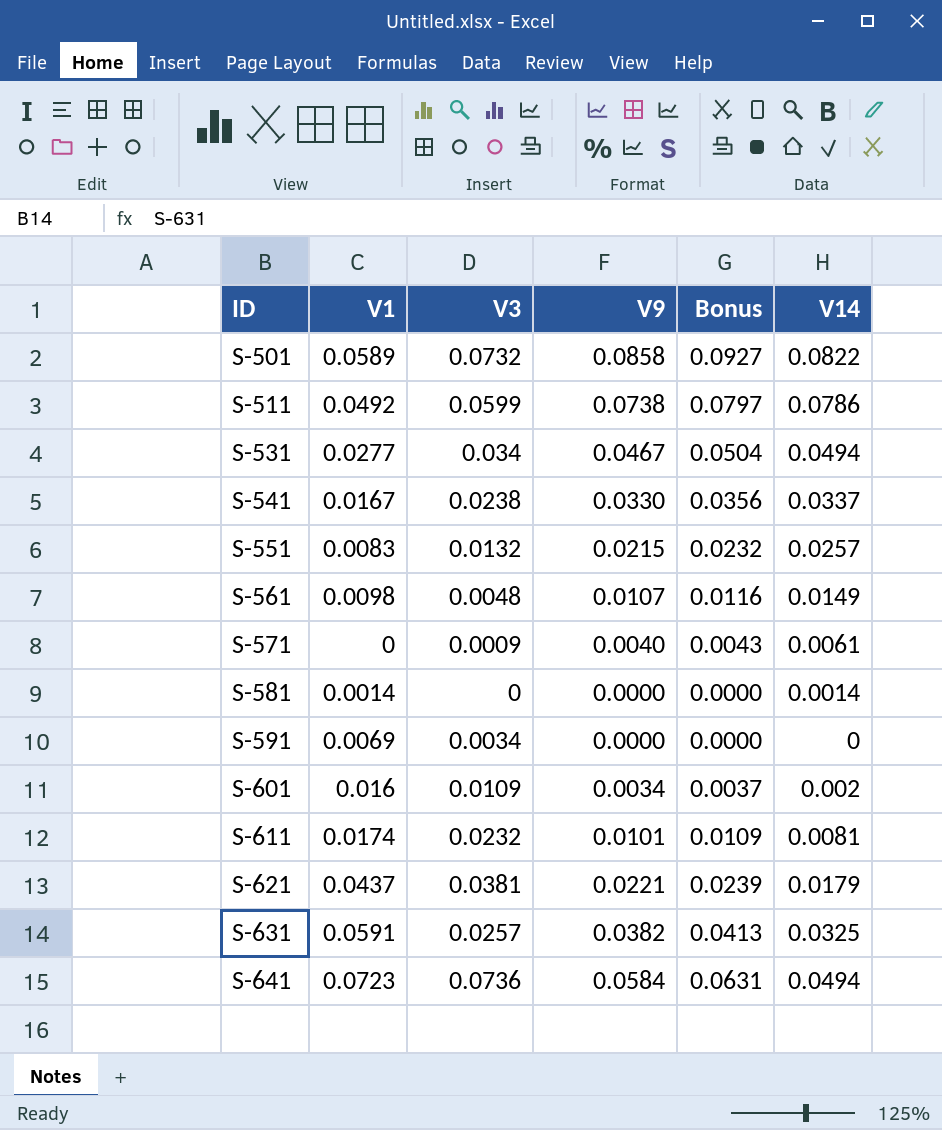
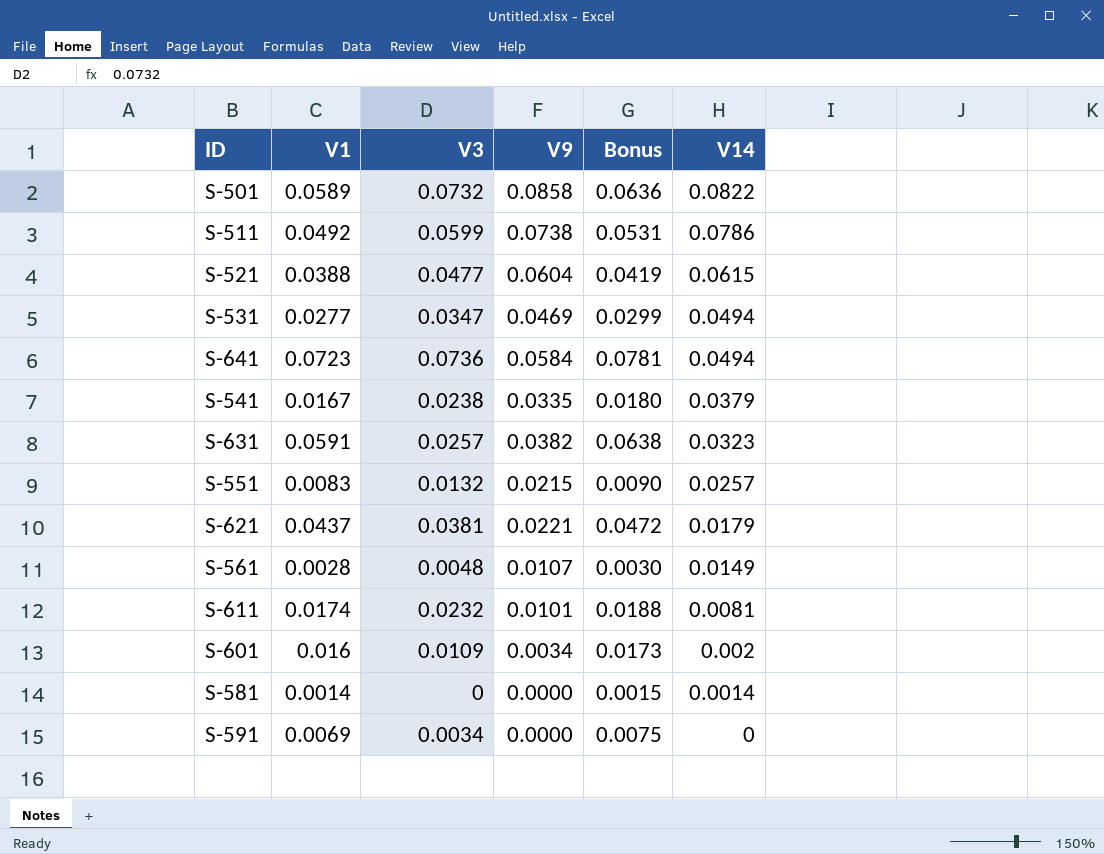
row order: ID ascending -> V14 descending
column Bonus | formula: [V9] * 1.08 -> [V1] * 1.08
row S-571: 0 | 0.0009 | 0.0040 | 0.0043 | 0.0061 -> none
row S-521: none -> 0.0388 | 0.0477 | 0.0604 | 0.0419 | 0.0615
S-531 | V3: 0.034 -> 0.0347
S-531 | V9: 0.0467 -> 0.0469
S-541 | V9: 0.0330 -> 0.0335
S-541 | V14: 0.0337 -> 0.0379
S-631 | V14: 0.0325 -> 0.0323
S-561 | V1: 0.0098 -> 0.0028

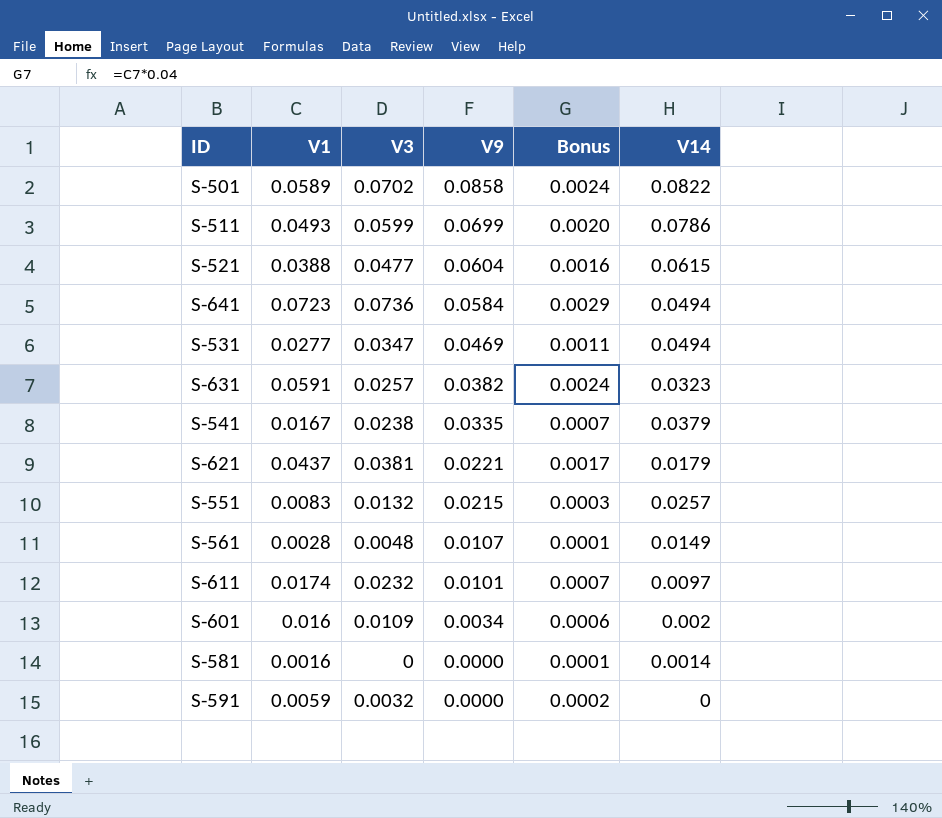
row order: V14 descending -> V9 descending
column Bonus | formula: [V1] * 1.08 -> [V1] * 0.04
S-501 | V3: 0.0732 -> 0.0702
S-511 | V1: 0.0492 -> 0.0493
S-511 | V9: 0.0738 -> 0.0699
S-611 | V14: 0.0081 -> 0.0097
S-581 | V1: 0.0014 -> 0.0016
S-591 | V1: 0.0069 -> 0.0059
S-591 | V3: 0.0034 -> 0.0032

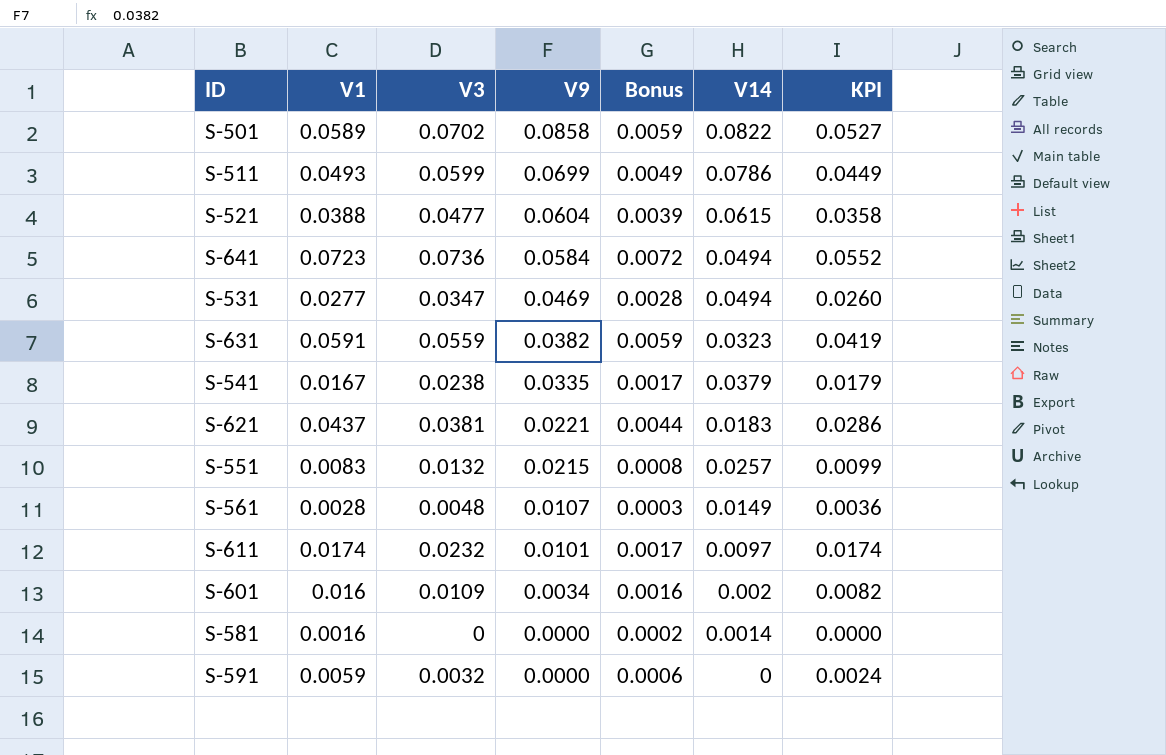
column Bonus | formula: [V1] * 0.04 -> [V1] * 0.1
column KPI | formula: none -> [V3] * 0.75
S-631 | V3: 0.0257 -> 0.0559
S-621 | V14: 0.0179 -> 0.0183

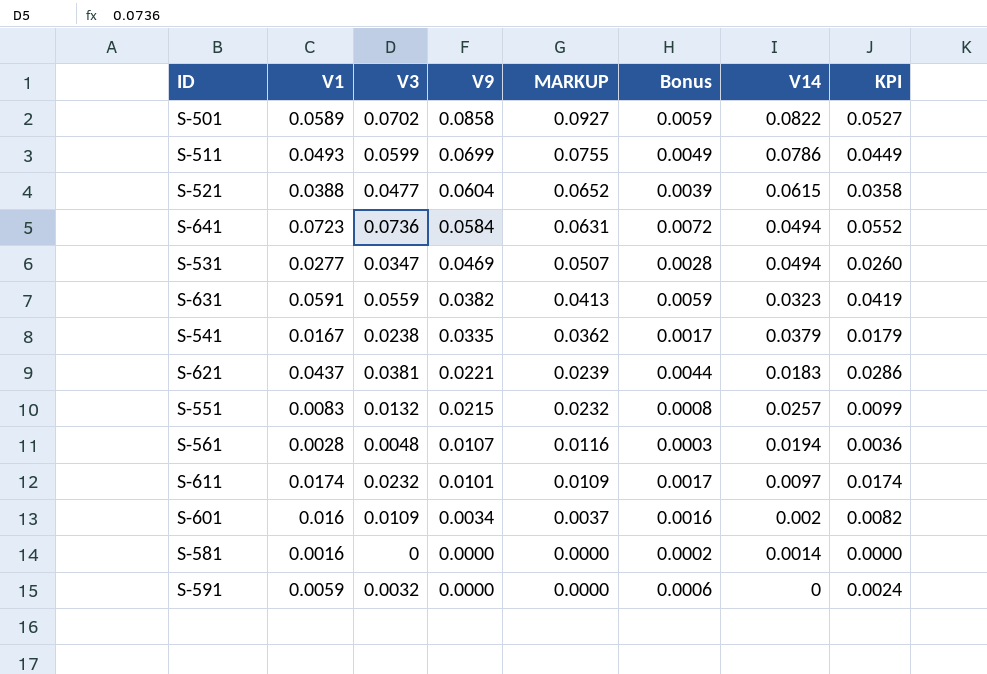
column MARKUP | formula: none -> [V9] * 1.08
S-561 | V14: 0.0149 -> 0.0194

